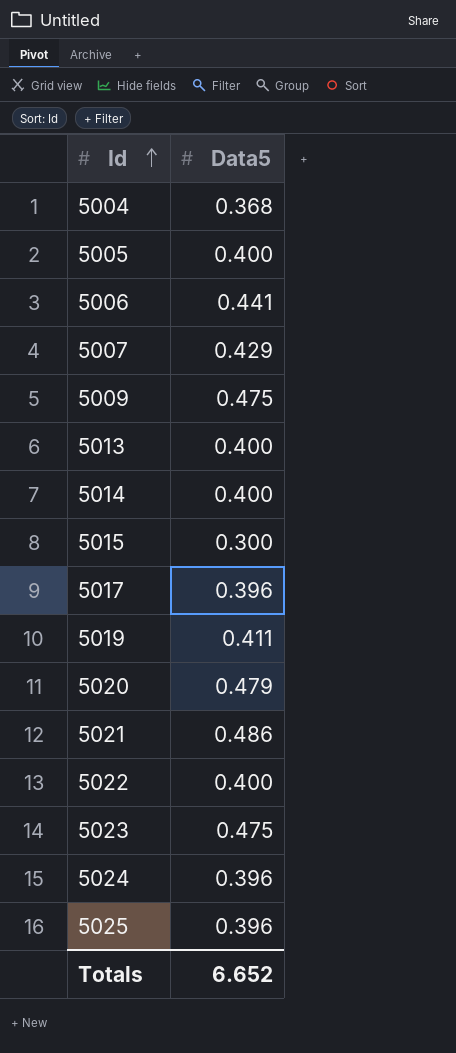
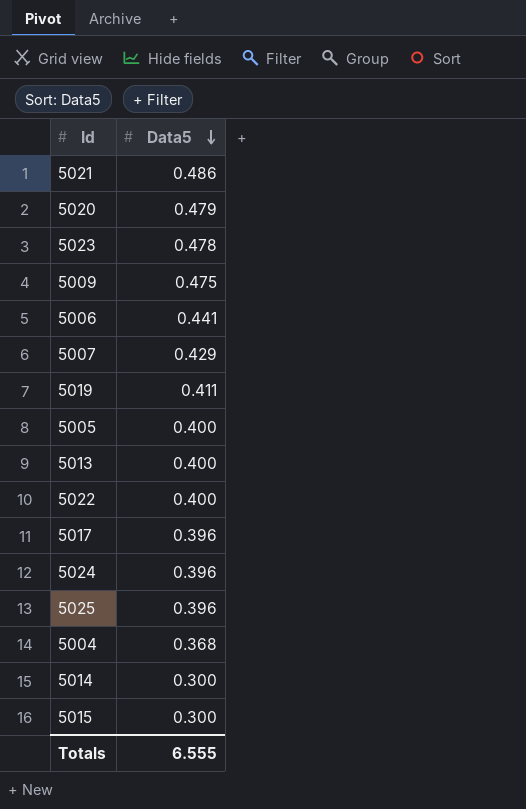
row order: Id ascending -> Data5 descending
5023 | Data5: 0.475 -> 0.478
5014 | Data5: 0.400 -> 0.300
Totals | Data5: 6.652 -> 6.555

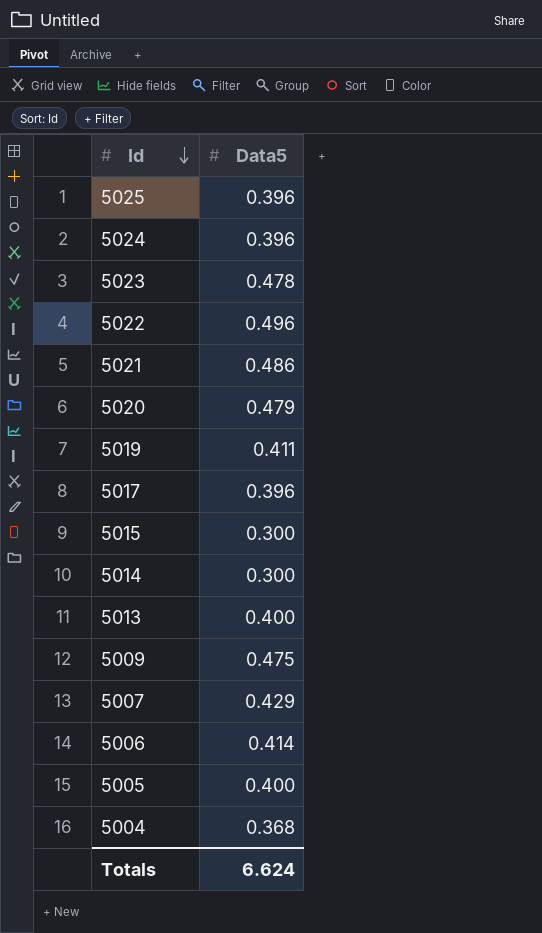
row order: Data5 descending -> Id descending
5022 | Data5: 0.400 -> 0.496
5006 | Data5: 0.441 -> 0.414
Totals | Data5: 6.555 -> 6.624

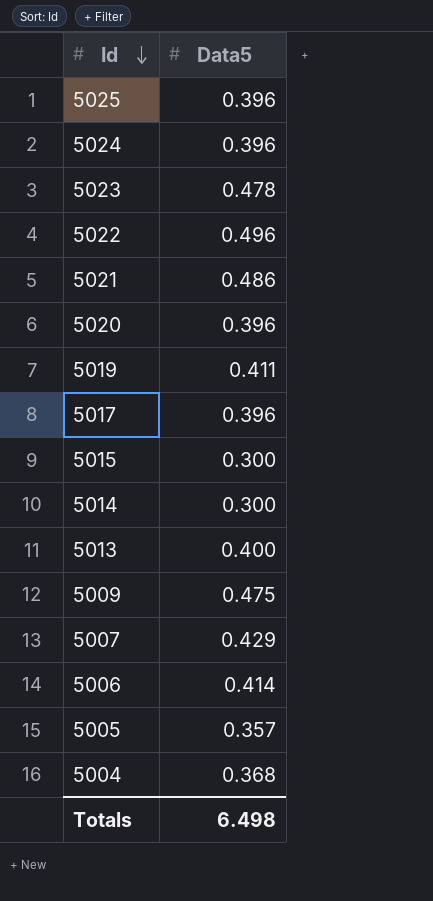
5020 | Data5: 0.479 -> 0.396
5005 | Data5: 0.400 -> 0.357
Totals | Data5: 6.624 -> 6.498

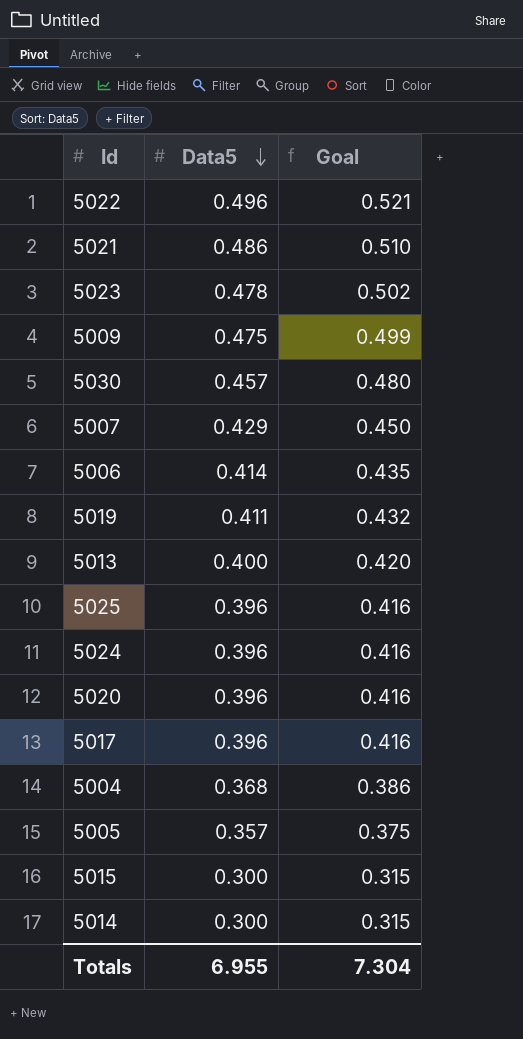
row order: Id descending -> Data5 descending
column Goal | formula: none -> [Data5] * 1.05
row 5030: none -> 0.457 | 0.480
Totals | Data5: 6.498 -> 6.955

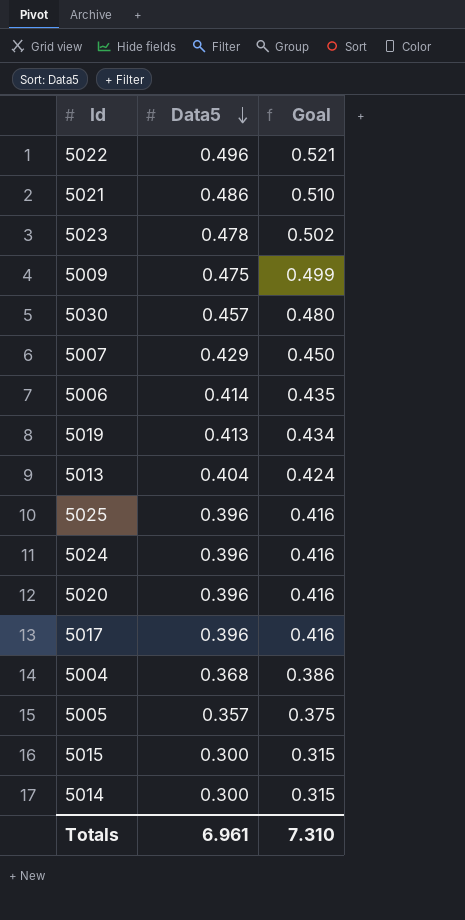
5019 | Data5: 0.411 -> 0.413
5019 | Goal: 0.432 -> 0.434
5013 | Data5: 0.400 -> 0.404
5013 | Goal: 0.420 -> 0.424
Totals | Data5: 6.955 -> 6.961
Totals | Goal: 7.304 -> 7.310

